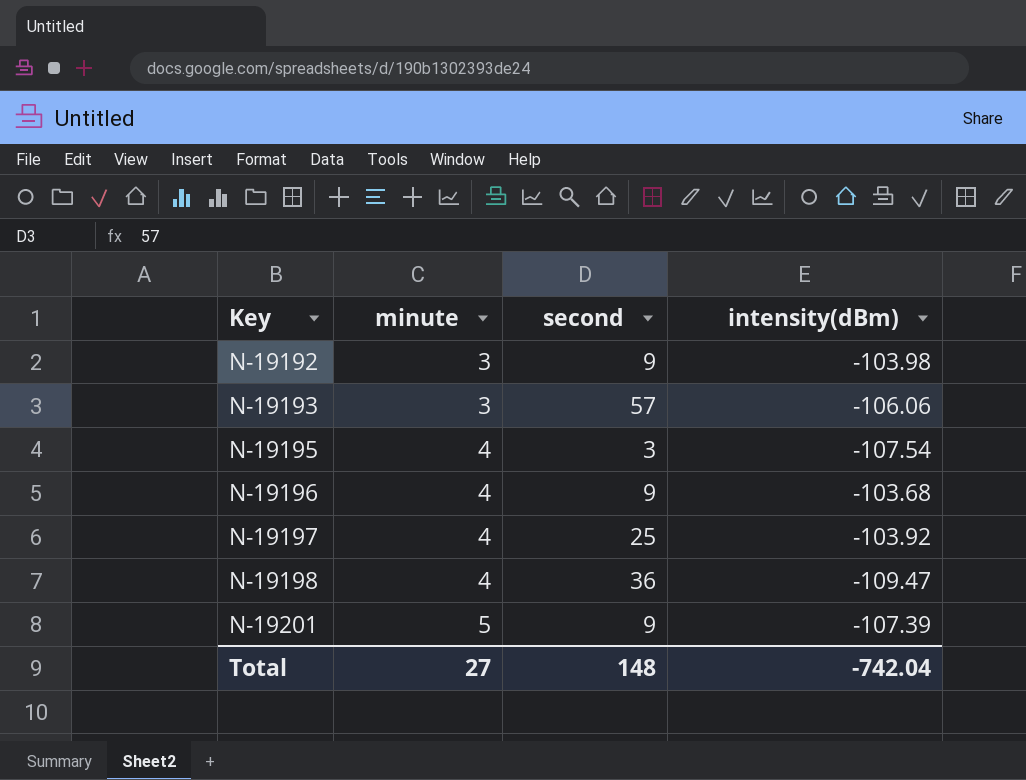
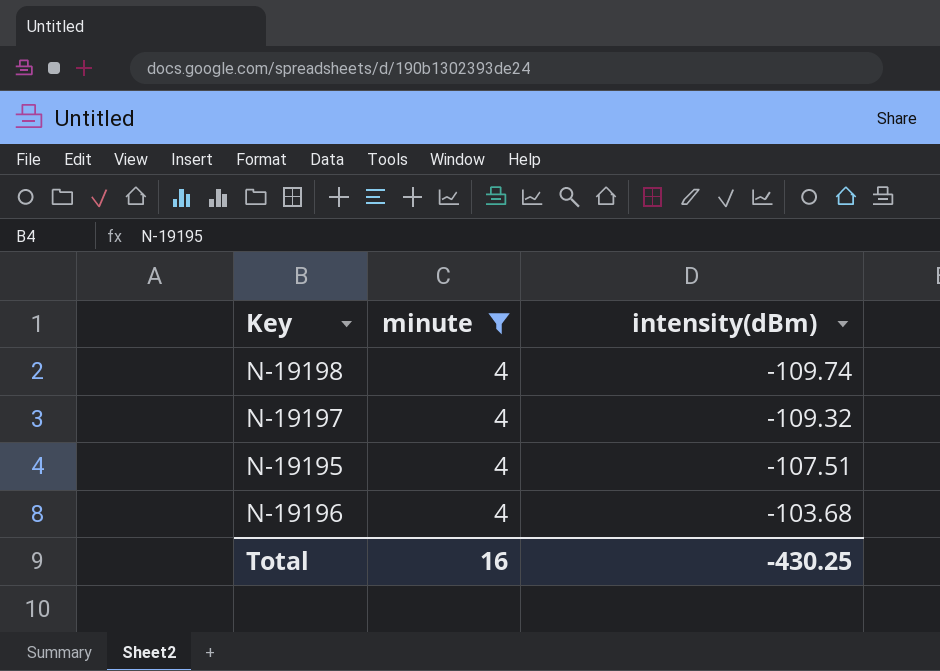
filter: none -> minute = 4
row order: Key ascending -> intensity(dBm) ascending
column second | position: 3 -> none
N-19198 | intensity(dBm): -109.47 -> -109.74
N-19197 | intensity(dBm): -103.92 -> -109.32
N-19195 | intensity(dBm): -107.54 -> -107.51
Total | minute: 27 -> 16
Total | intensity(dBm): -742.04 -> -430.25

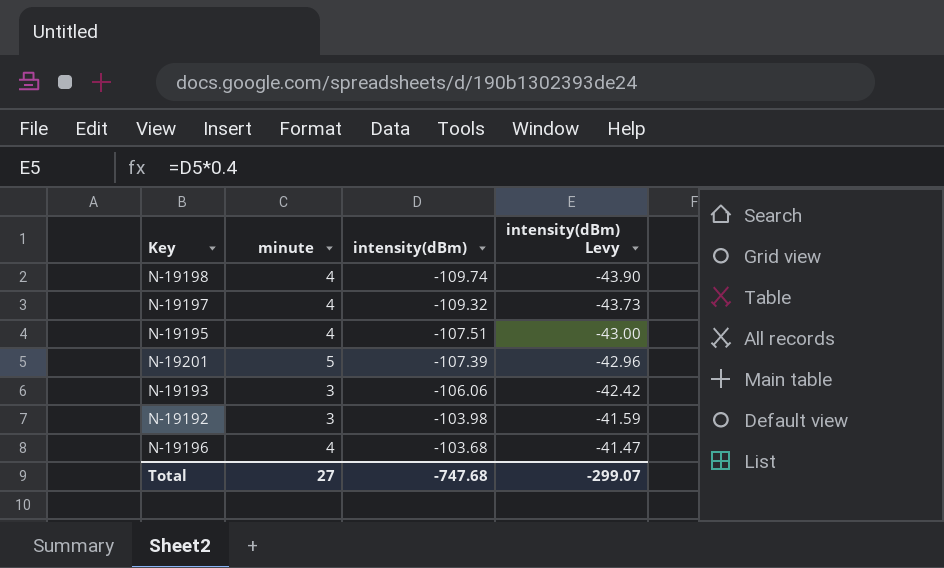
filter: minute = 4 -> none
column intensity(dBm) Levy | formula: none -> [intensity(dBm)] * 0.4
Total | minute: 16 -> 27
Total | intensity(dBm): -430.25 -> -747.68

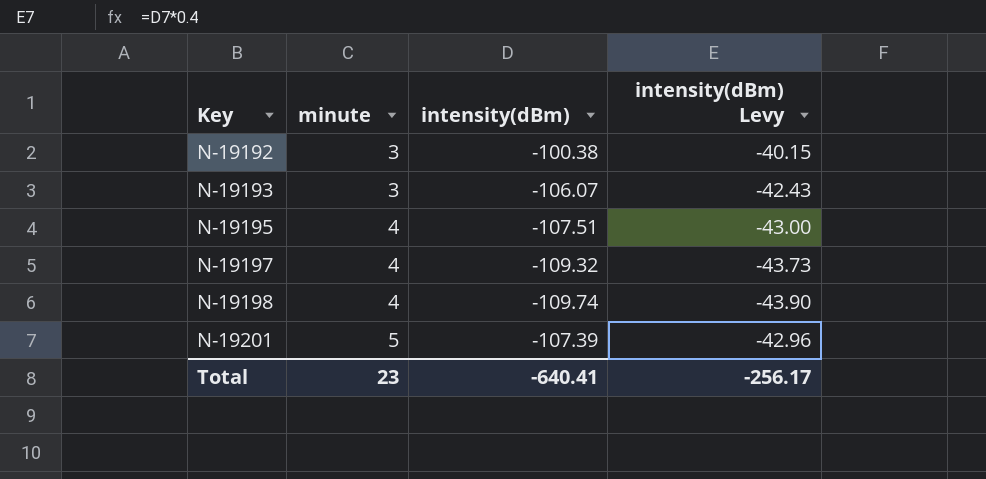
row order: intensity(dBm) ascending -> Key ascending
row N-19196: 4 | -103.68 | -41.47 -> none
N-19192 | intensity(dBm): -103.98 -> -100.38
N-19192 | intensity(dBm) Levy: -41.59 -> -40.15
N-19193 | intensity(dBm): -106.06 -> -106.07
N-19193 | intensity(dBm) Levy: -42.42 -> -42.43
Total | minute: 27 -> 23
Total | intensity(dBm): -747.68 -> -640.41
Total | intensity(dBm) Levy: -299.07 -> -256.17

